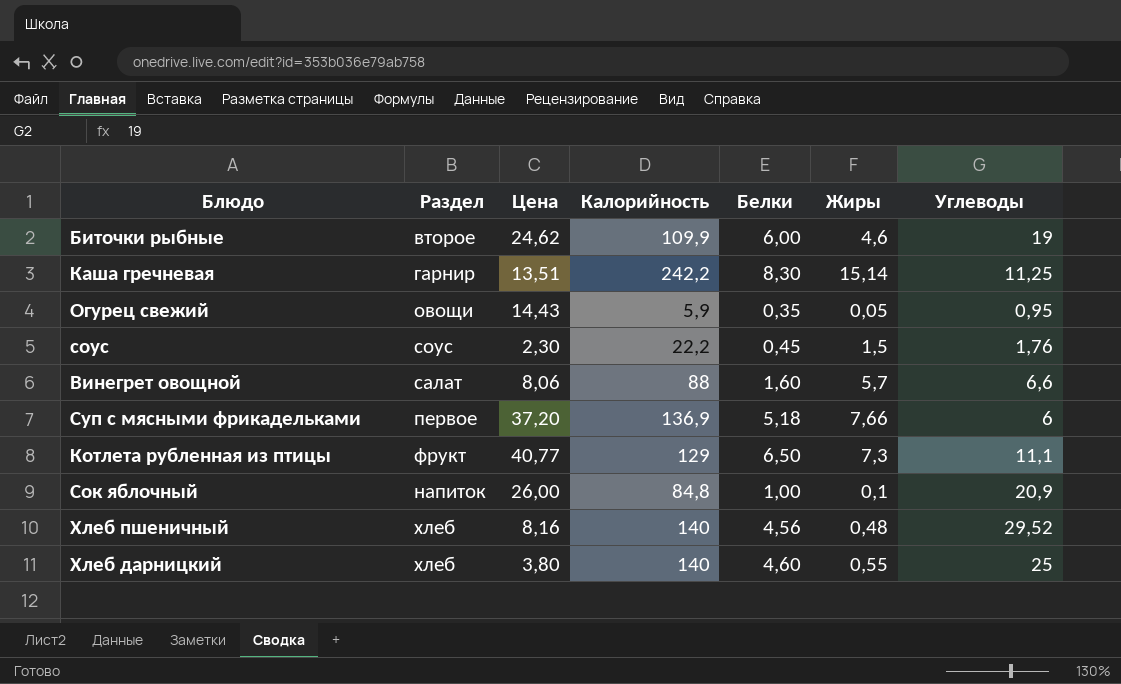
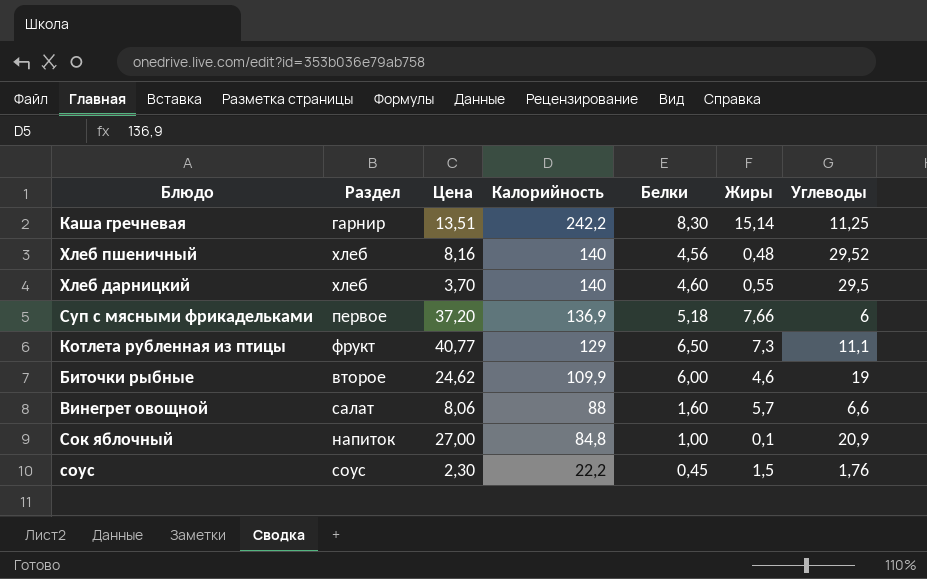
row order: none -> Калорийность descending
row Огурец свежий: овощи | 14,43 | 5,9 | 0,35 | 0,05 | 0,95 -> none
Хлеб дарницкий | Цена: 3,80 -> 3,70
Хлеб дарницкий | Углеводы: 25 -> 29,5
Сок яблочный | Цена: 26,00 -> 27,00

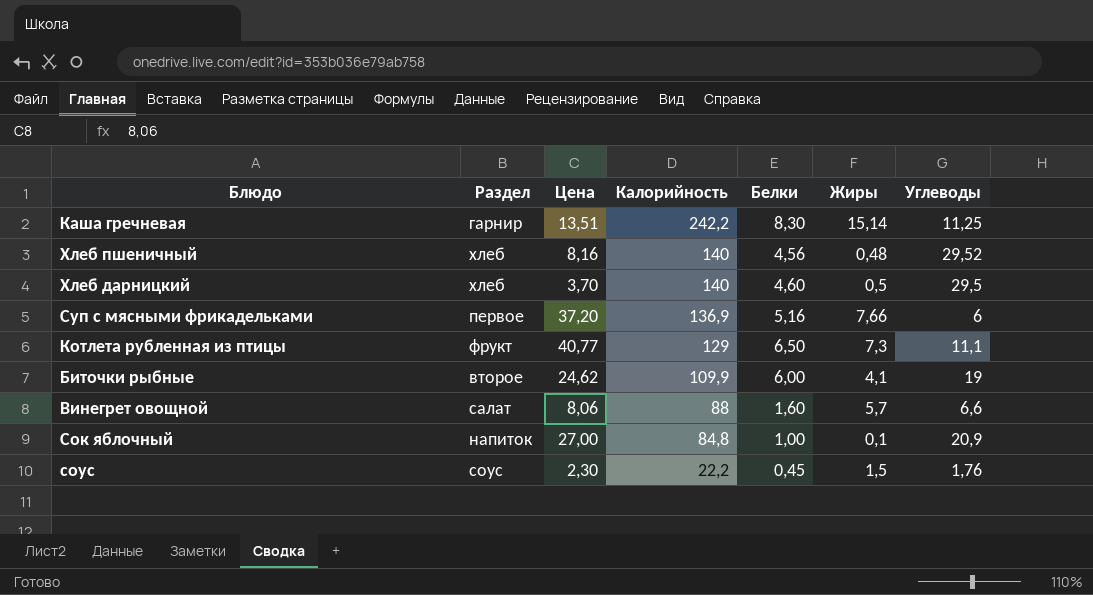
Хлеб дарницкий | Жиры: 0,55 -> 0,5
Суп с мясными фрикадельками | Белки: 5,18 -> 5,16
Биточки рыбные | Жиры: 4,6 -> 4,1

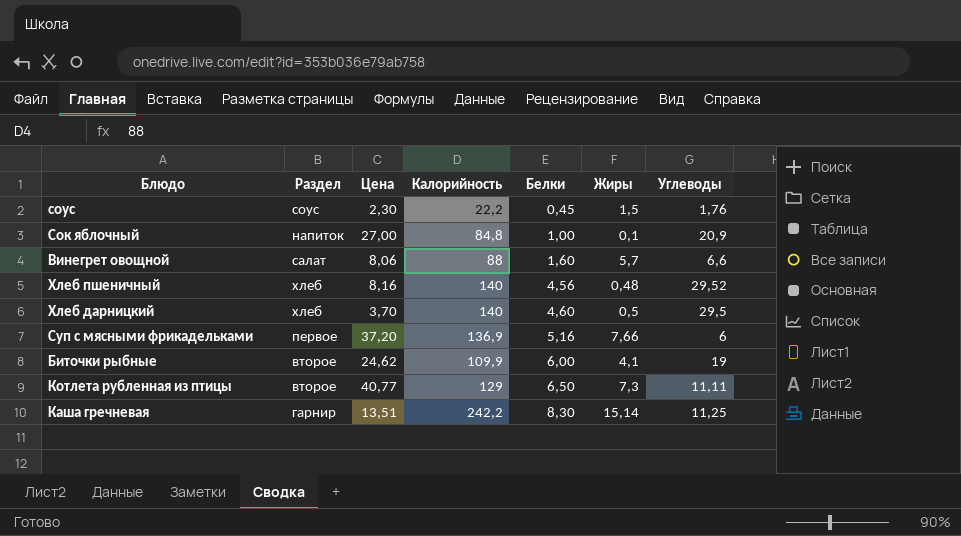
row order: Калорийность descending -> Белки ascending
Котлета рубленная из птицы | Раздел: фрукт -> второе
Котлета рубленная из птицы | Углеводы: 11,1 -> 11,11

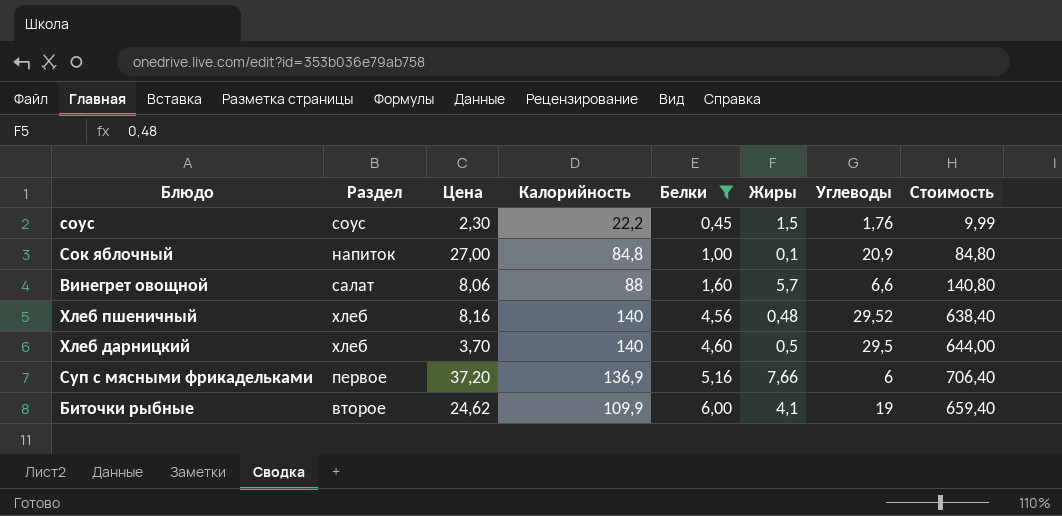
filter: none -> Белки <= 6,00
column Стоимость | formula: none -> [Калорийность] * [Белки]

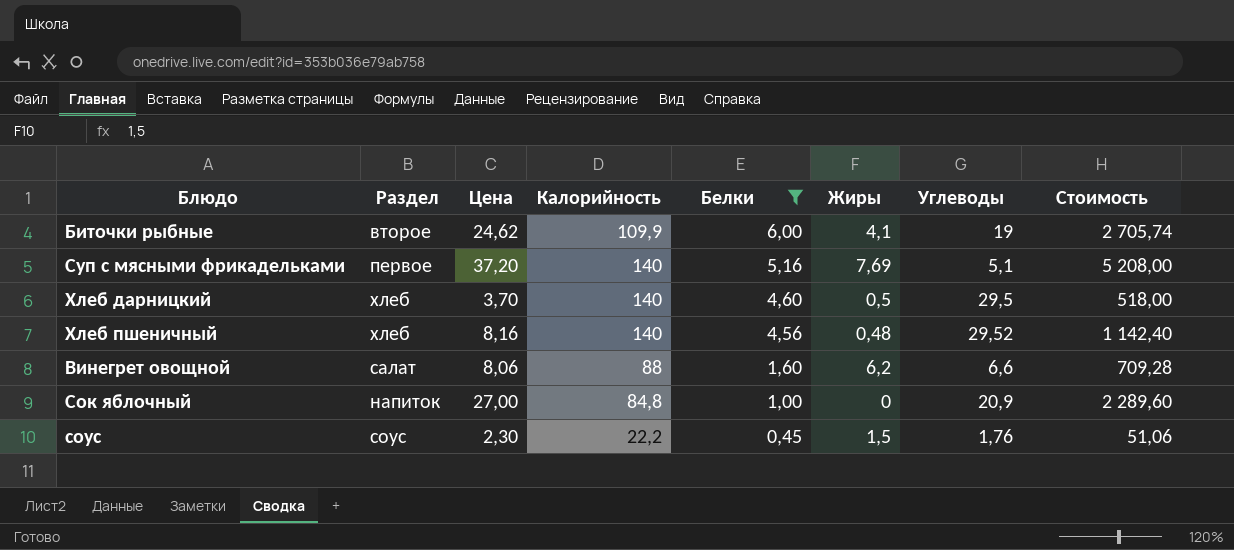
row order: Белки ascending -> Белки descending
column Стоимость | formula: [Калорийность] * [Белки] -> [Цена] * [Калорийность]
Суп с мясными фрикадельками | Калорийность: 136,9 -> 140
Суп с мясными фрикадельками | Жиры: 7,66 -> 7,69
Суп с мясными фрикадельками | Углеводы: 6 -> 5,1
Винегрет овощной | Жиры: 5,7 -> 6,2
Сок яблочный | Жиры: 0,1 -> 0

